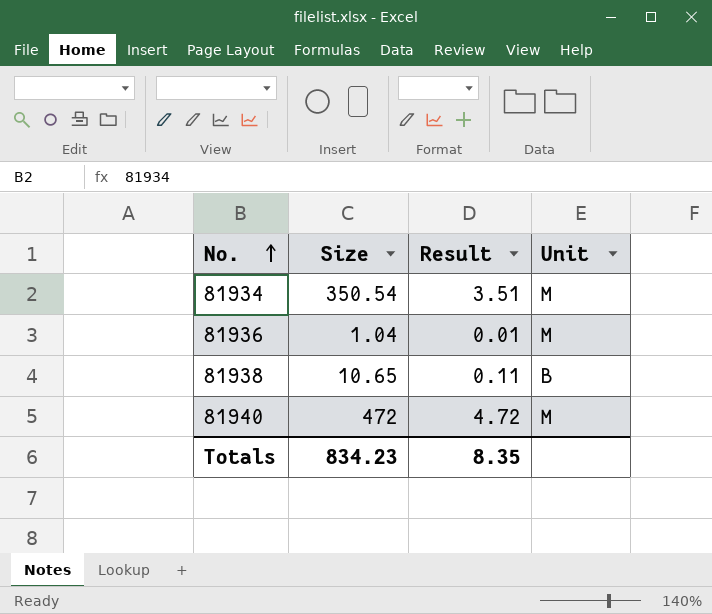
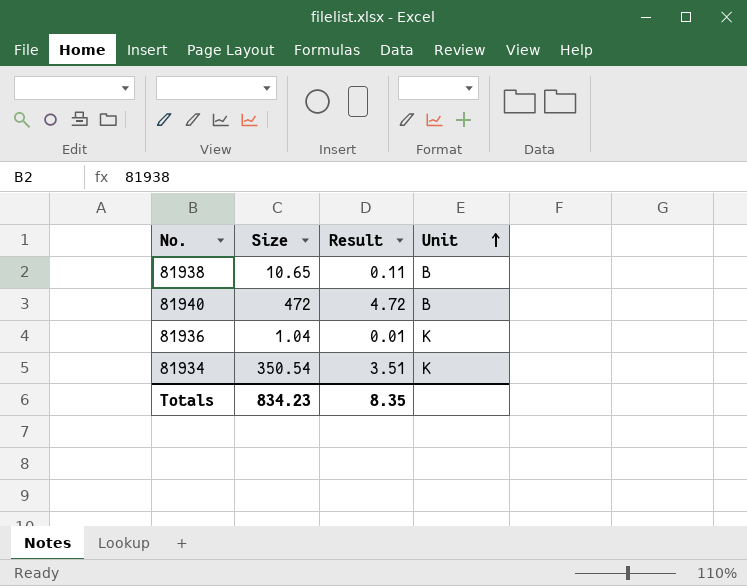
row order: No. ascending -> Unit ascending
81940 | Unit: M -> B
81936 | Unit: M -> K
81934 | Unit: M -> K

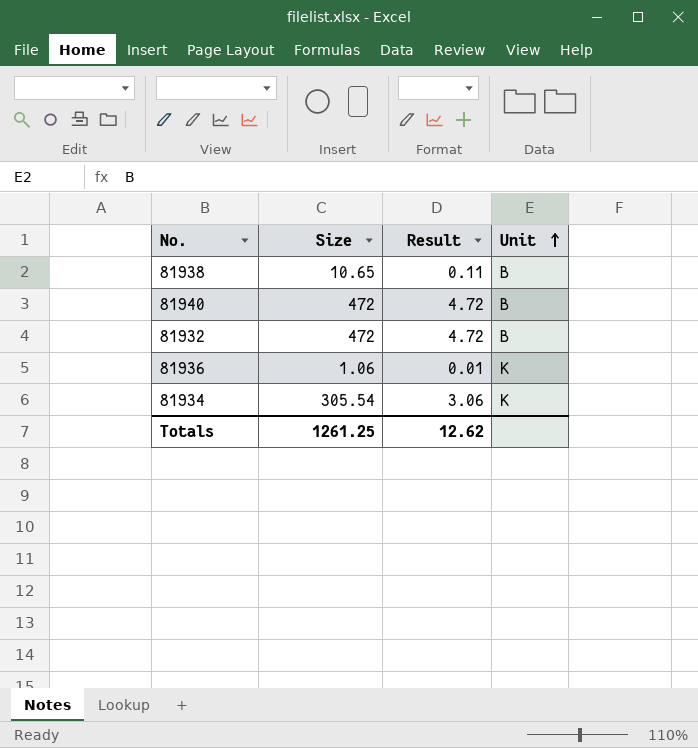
row 81932: none -> 472 | 4.72 | B
81936 | Size: 1.04 -> 1.06
81934 | Size: 350.54 -> 305.54
81934 | Result: 3.51 -> 3.06
Totals | Size: 834.23 -> 1261.25
Totals | Result: 8.35 -> 12.62

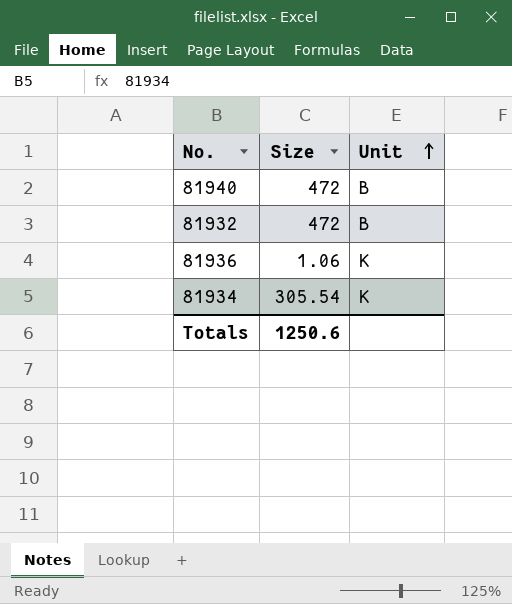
column Result | formula: [Size] * 0.01 -> none
row 81938: 10.65 | 0.11 | B -> none
Totals | Size: 1261.25 -> 1250.6

